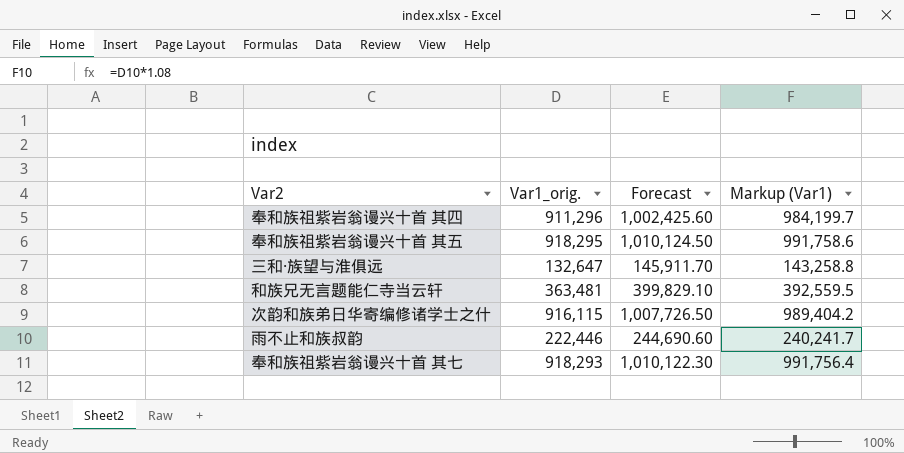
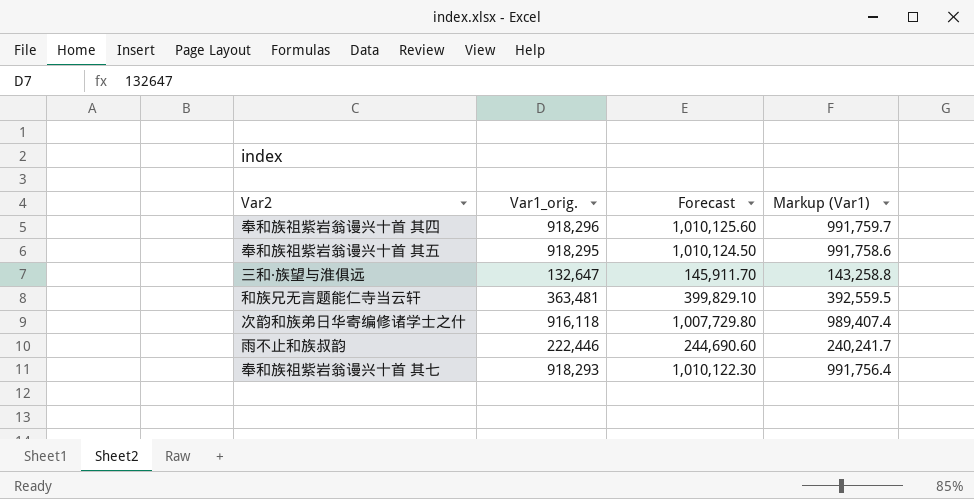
奉和族祖紫岩翁谩兴十首 其四 | Var1_orig.: 911,296 -> 918,296
奉和族祖紫岩翁谩兴十首 其四 | Forecast: 1,002,425.60 -> 1,010,125.60
奉和族祖紫岩翁谩兴十首 其四 | Markup (Var1): 984,199.7 -> 991,759.7
次韵和族弟日华寄编修诸学士之什 | Var1_orig.: 916,115 -> 916,118
次韵和族弟日华寄编修诸学士之什 | Forecast: 1,007,726.50 -> 1,007,729.80
次韵和族弟日华寄编修诸学士之什 | Markup (Var1): 989,404.2 -> 989,407.4

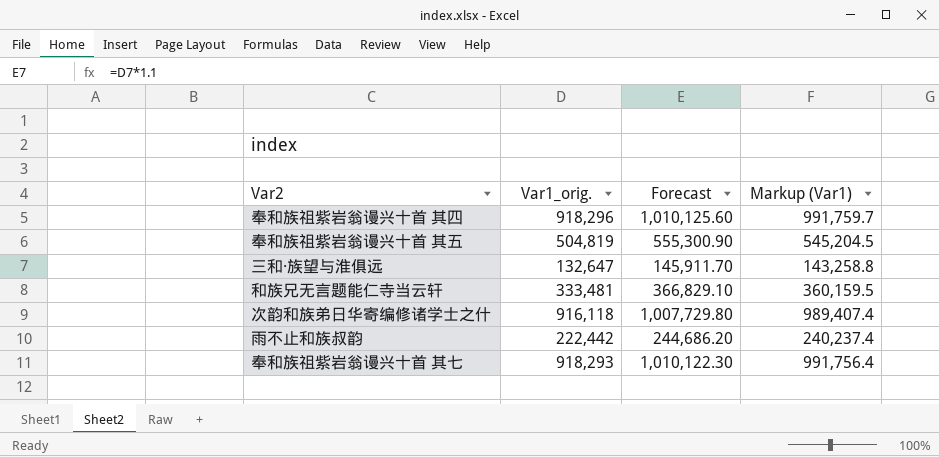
奉和族祖紫岩翁谩兴十首 其五 | Var1_orig.: 918,295 -> 504,819
奉和族祖紫岩翁谩兴十首 其五 | Forecast: 1,010,124.50 -> 555,300.90
奉和族祖紫岩翁谩兴十首 其五 | Markup (Var1): 991,758.6 -> 545,204.5
和族兄无言题能仁寺当云轩 | Var1_orig.: 363,481 -> 333,481
和族兄无言题能仁寺当云轩 | Forecast: 399,829.10 -> 366,829.10
和族兄无言题能仁寺当云轩 | Markup (Var1): 392,559.5 -> 360,159.5
雨不止和族叔韵 | Var1_orig.: 222,446 -> 222,442
雨不止和族叔韵 | Forecast: 244,690.60 -> 244,686.20
雨不止和族叔韵 | Markup (Var1): 240,241.7 -> 240,237.4

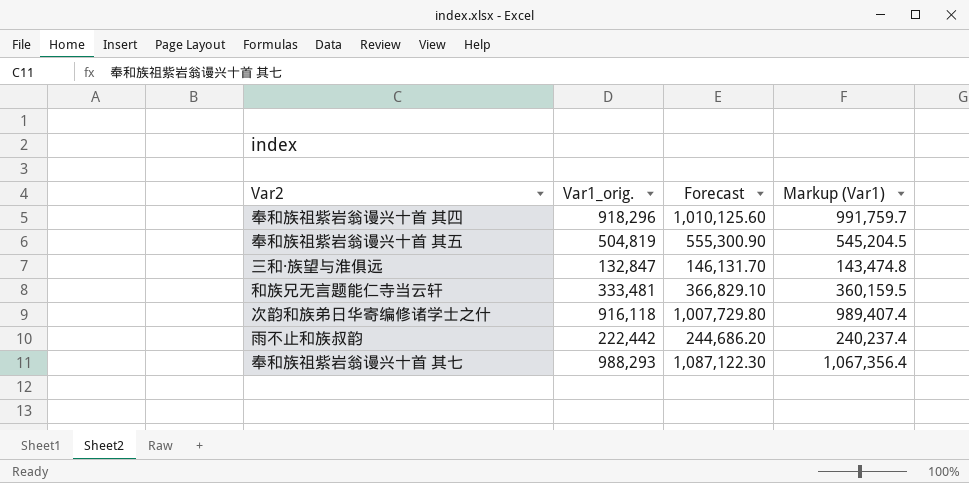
三和·族望与淮俱远 | Var1_orig.: 132,647 -> 132,847
三和·族望与淮俱远 | Forecast: 145,911.70 -> 146,131.70
三和·族望与淮俱远 | Markup (Var1): 143,258.8 -> 143,474.8
奉和族祖紫岩翁谩兴十首 其七 | Var1_orig.: 918,293 -> 988,293
奉和族祖紫岩翁谩兴十首 其七 | Forecast: 1,010,122.30 -> 1,087,122.30
奉和族祖紫岩翁谩兴十首 其七 | Markup (Var1): 991,756.4 -> 1,067,356.4

